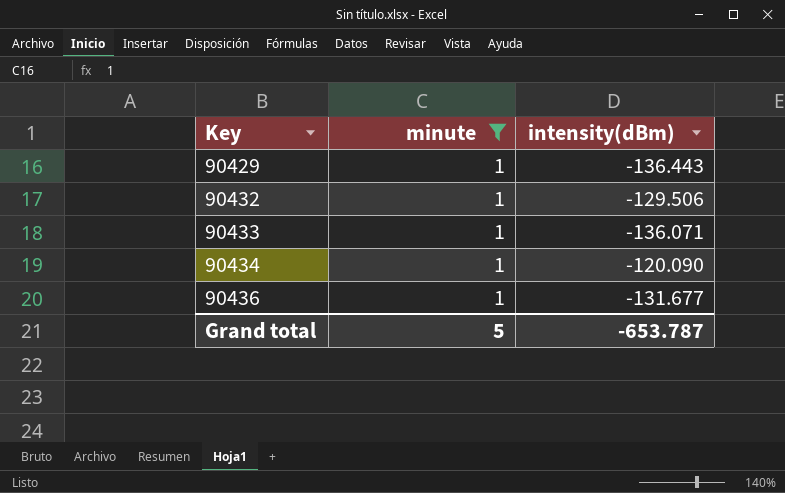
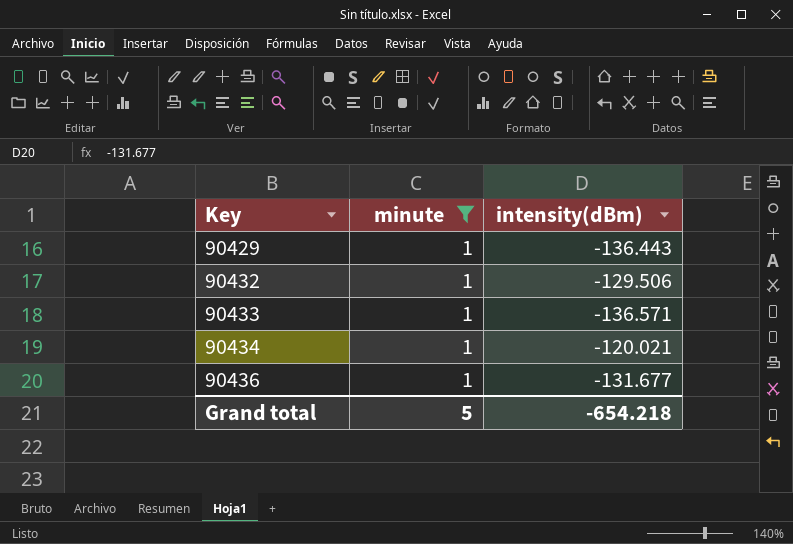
90433 | intensity(dBm): -136.071 -> -136.571
90434 | intensity(dBm): -120.090 -> -120.021
Grand total | intensity(dBm): -653.787 -> -654.218

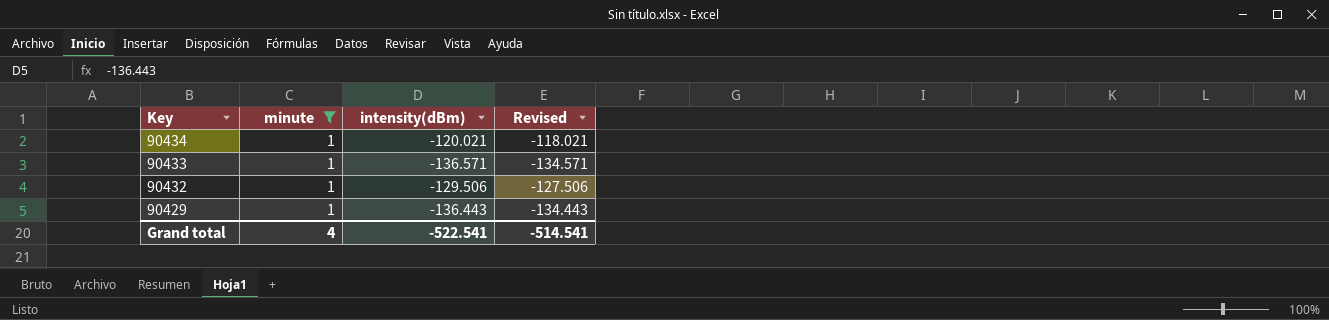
row order: Key ascending -> Key descending
column Revised | formula: none -> [intensity(dBm)] + 2
row 90436: 1 | -131.677 -> none
Grand total | minute: 5 -> 4
Grand total | intensity(dBm): -654.218 -> -522.541

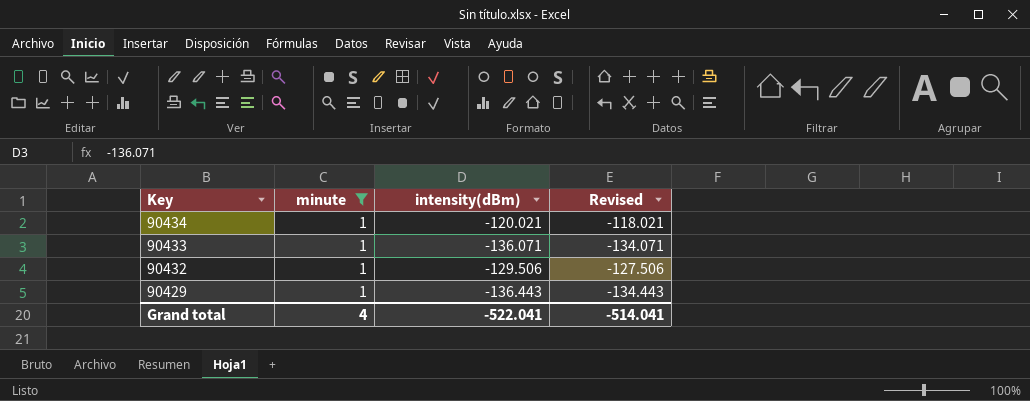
90433 | intensity(dBm): -136.571 -> -136.071
90433 | Revised: -134.571 -> -134.071
Grand total | intensity(dBm): -522.541 -> -522.041
Grand total | Revised: -514.541 -> -514.041

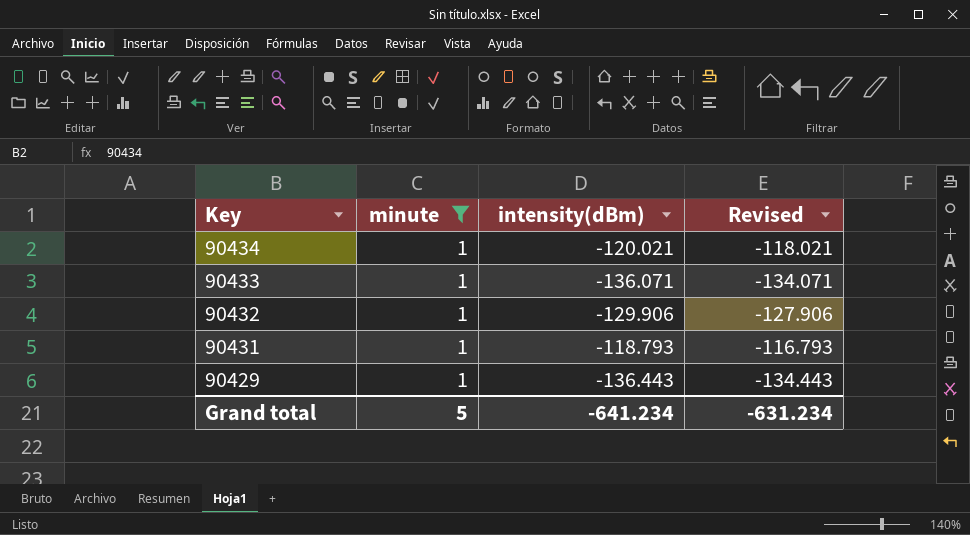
90432 | intensity(dBm): -129.506 -> -129.906
90432 | Revised: -127.506 -> -127.906
row 90431: none -> 1 | -118.793 | -116.793
Grand total | minute: 4 -> 5
Grand total | intensity(dBm): -522.041 -> -641.234
Grand total | Revised: -514.041 -> -631.234

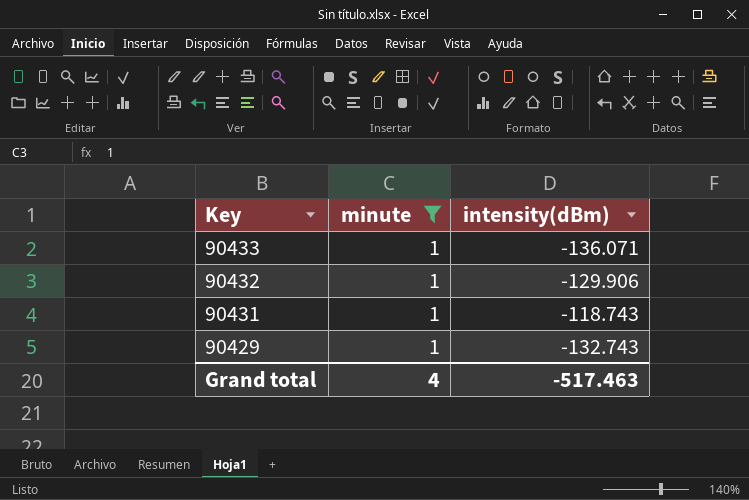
column Revised | formula: [intensity(dBm)] + 2 -> none
row 90434: 1 | -120.021 | -118.021 -> none
90431 | intensity(dBm): -118.793 -> -118.743
90429 | intensity(dBm): -136.443 -> -132.743
Grand total | minute: 5 -> 4
Grand total | intensity(dBm): -641.234 -> -517.463

